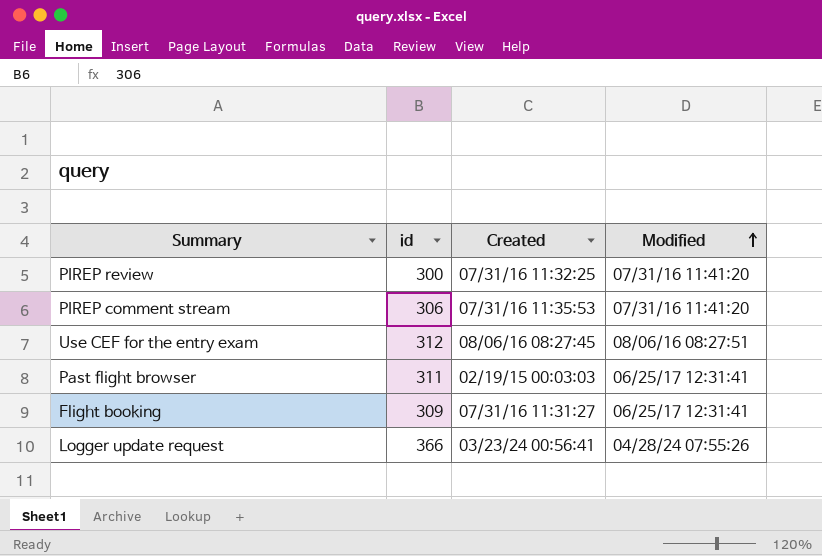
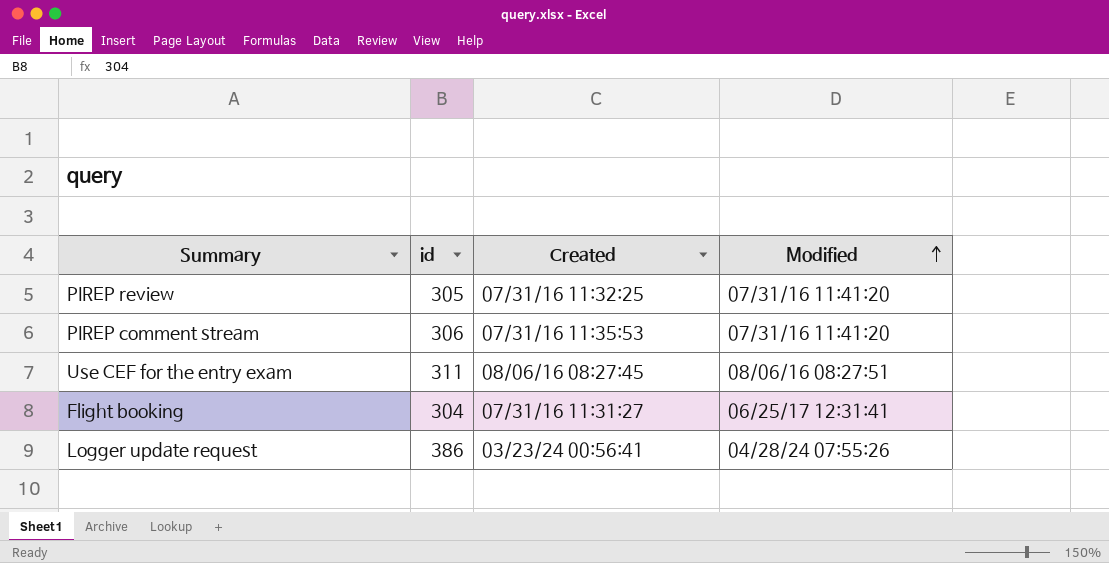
row Past flight browser: 311 | 02/19/15 00:03:03 | 06/25/17 12:31:41 -> none
PIREP review | id: 300 -> 305
Use CEF for the entry exam | id: 312 -> 311
Flight booking | id: 309 -> 304
Logger update request | id: 366 -> 386

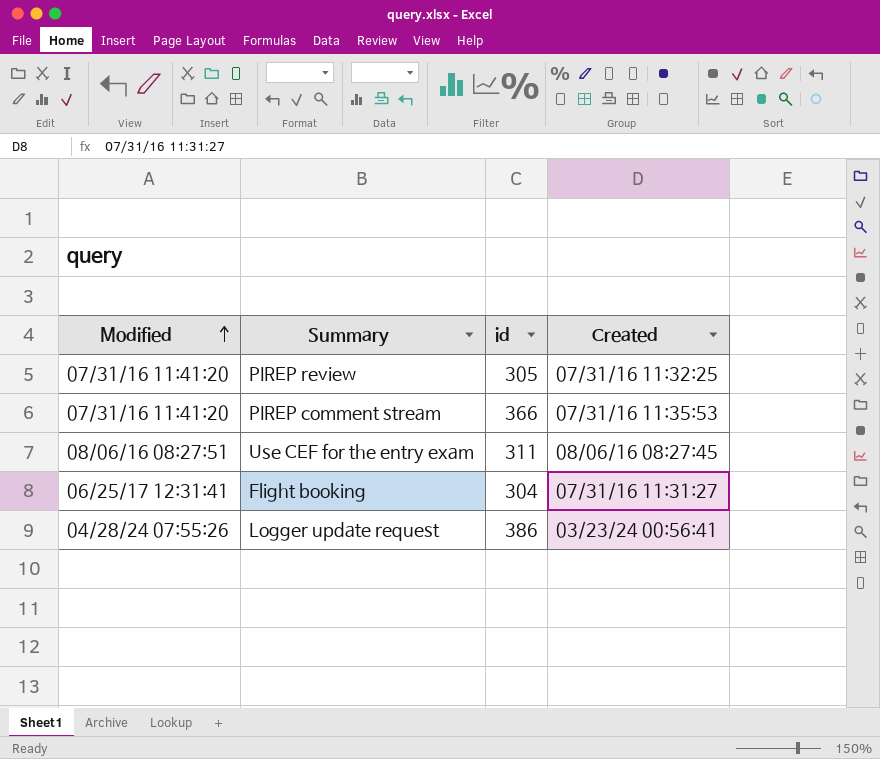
column Modified | position: 4 -> 1
PIREP comment stream | id: 306 -> 366

